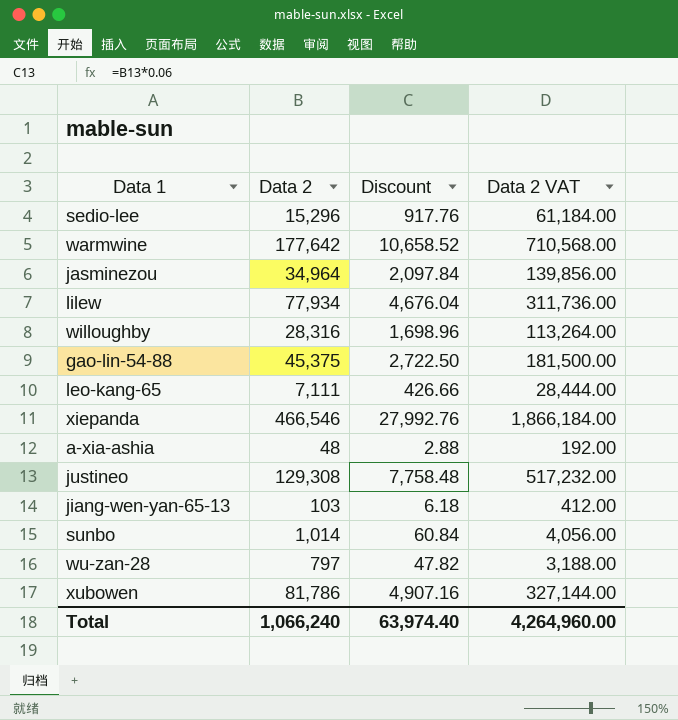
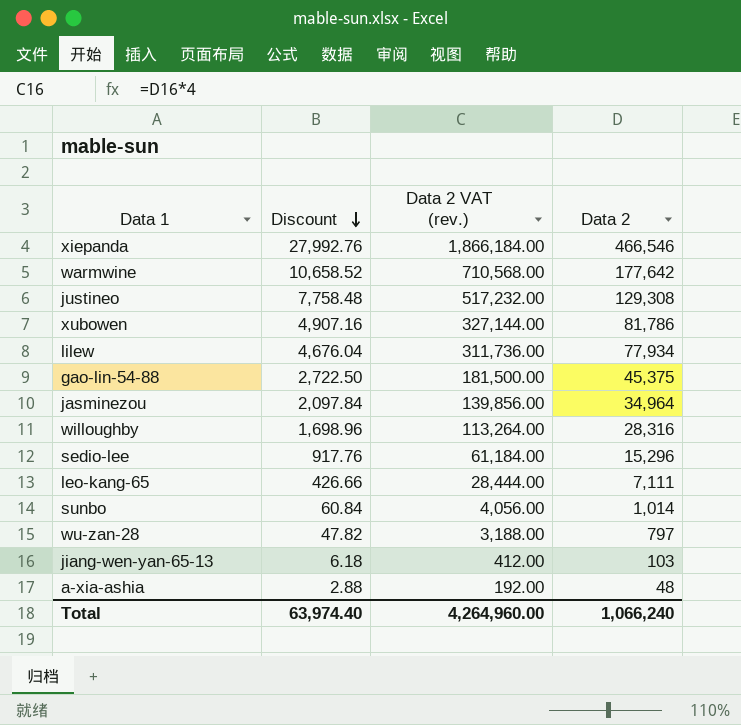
row order: none -> Discount descending
column name: Data 2 VAT -> Data 2 VAT (rev.)
column Data 2 | position: 2 -> 4

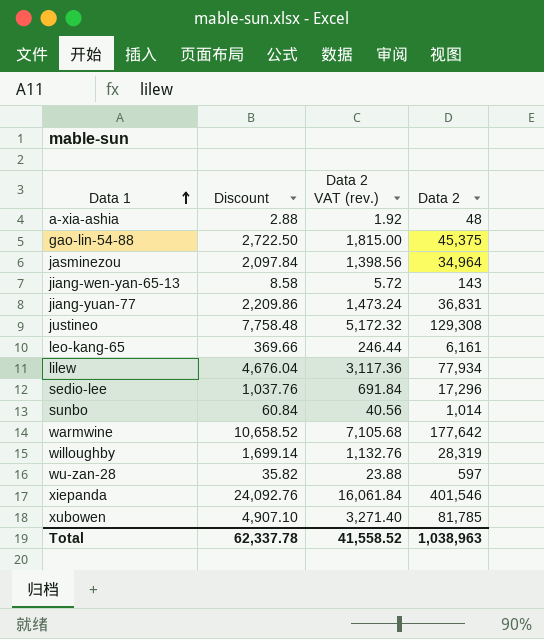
row order: Discount descending -> Data 1 ascending
column Data 2 VAT (rev.) | formula: [Data 2] * 4 -> [Data 2] * 0.04
jiang-wen-yan-65-13 | Discount: 6.18 -> 8.58
jiang-wen-yan-65-13 | Data 2: 103 -> 143
row jiang-yuan-77: none -> 2,209.86 | 1,473.24 | 36,831
leo-kang-65 | Discount: 426.66 -> 369.66
leo-kang-65 | Data 2: 7,111 -> 6,161
sedio-lee | Discount: 917.76 -> 1,037.76
sedio-lee | Data 2: 15,296 -> 17,296
willoughby | Discount: 1,698.96 -> 1,699.14
willoughby | Data 2: 28,316 -> 28,319
wu-zan-28 | Discount: 47.82 -> 35.82
wu-zan-28 | Data 2: 797 -> 597
xiepanda | Discount: 27,992.76 -> 24,092.76
xiepanda | Data 2: 466,546 -> 401,546
xubowen | Discount: 4,907.16 -> 4,907.10
xubowen | Data 2: 81,786 -> 81,785
Total | Discount: 63,974.40 -> 62,337.78
Total | Data 2 VAT (rev.): 4,264,960.00 -> 41,558.52
Total | Data 2: 1,066,240 -> 1,038,963

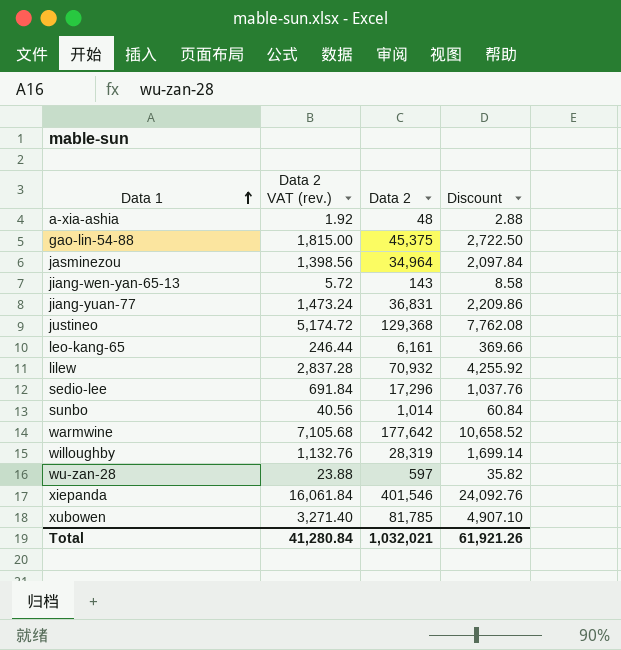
column Discount | position: 2 -> 4
justineo | Data 2 VAT (rev.): 5,172.32 -> 5,174.72
justineo | Data 2: 129,308 -> 129,368
justineo | Discount: 7,758.48 -> 7,762.08
lilew | Data 2 VAT (rev.): 3,117.36 -> 2,837.28
lilew | Data 2: 77,934 -> 70,932
lilew | Discount: 4,676.04 -> 4,255.92
Total | Data 2 VAT (rev.): 41,558.52 -> 41,280.84
Total | Data 2: 1,038,963 -> 1,032,021
Total | Discount: 62,337.78 -> 61,921.26

